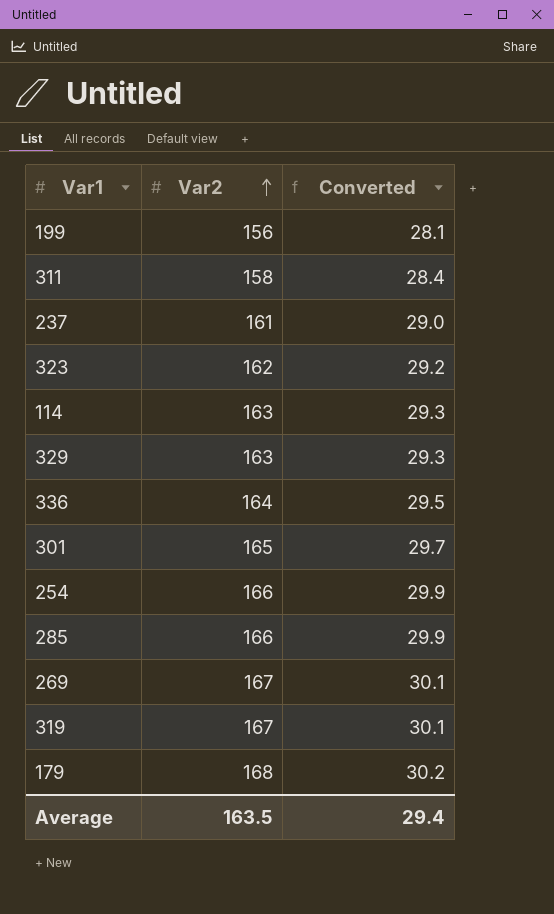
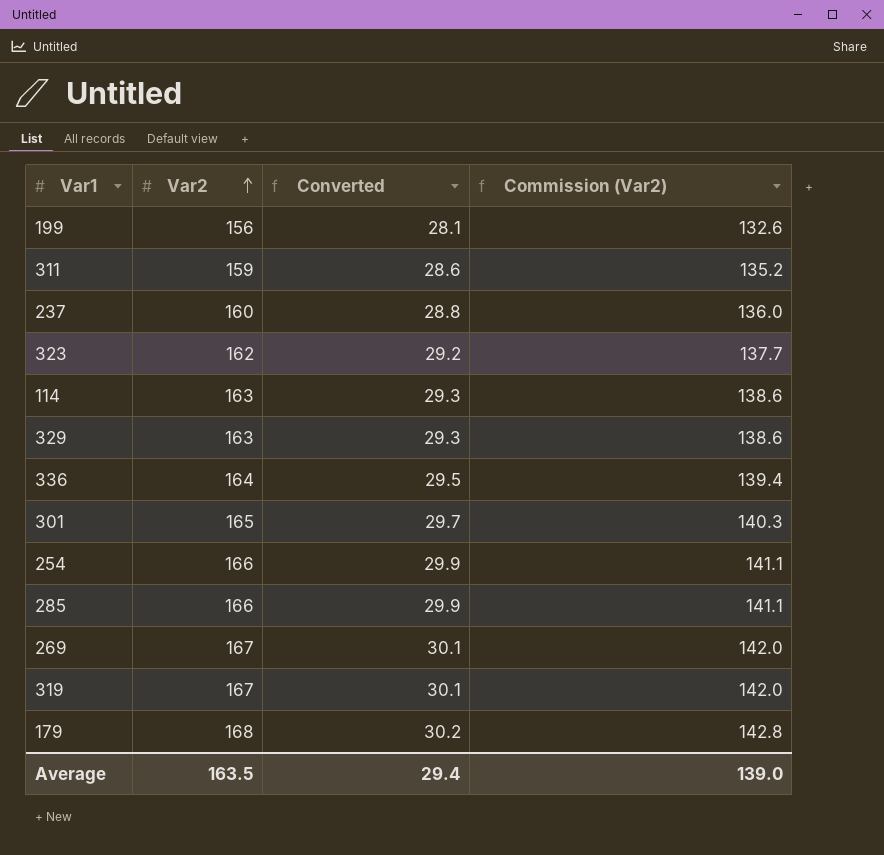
column Commission (Var2) | formula: none -> [Var2] * 0.85
311 | Var2: 158 -> 159
311 | Converted: 28.4 -> 28.6
237 | Var2: 161 -> 160
237 | Converted: 29.0 -> 28.8

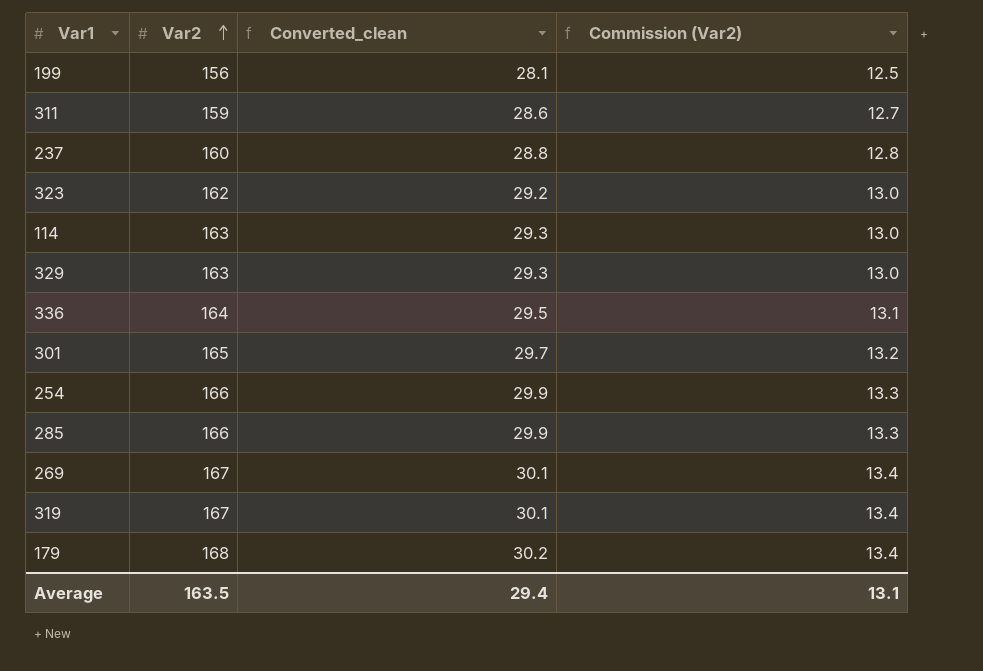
column name: Converted -> Converted_clean
column Commission (Var2) | formula: [Var2] * 0.85 -> [Var2] * 0.08
Average | Commission (Var2): 139.0 -> 13.1

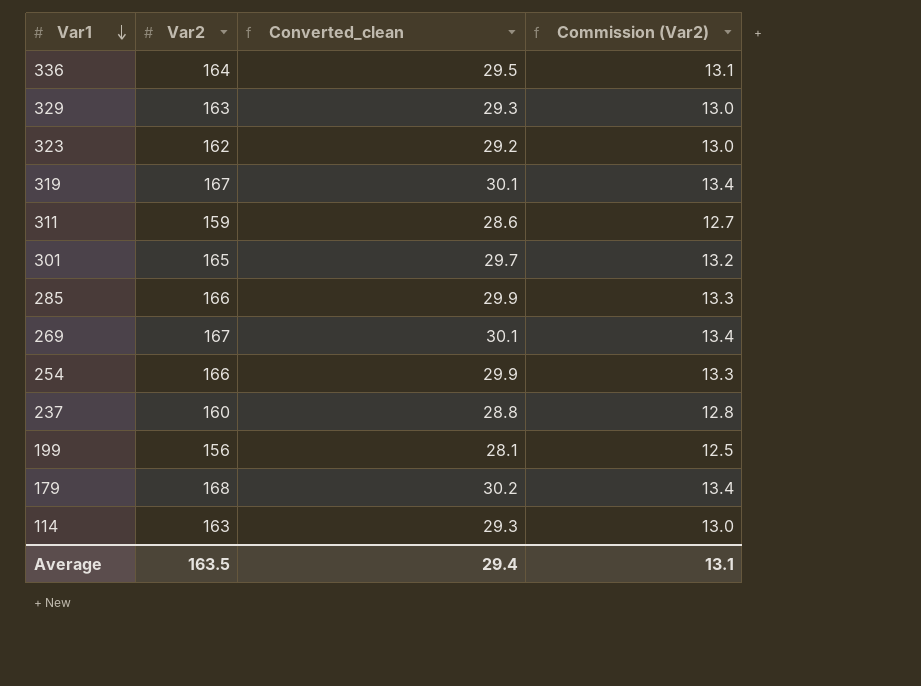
row order: Var2 ascending -> Var1 descending

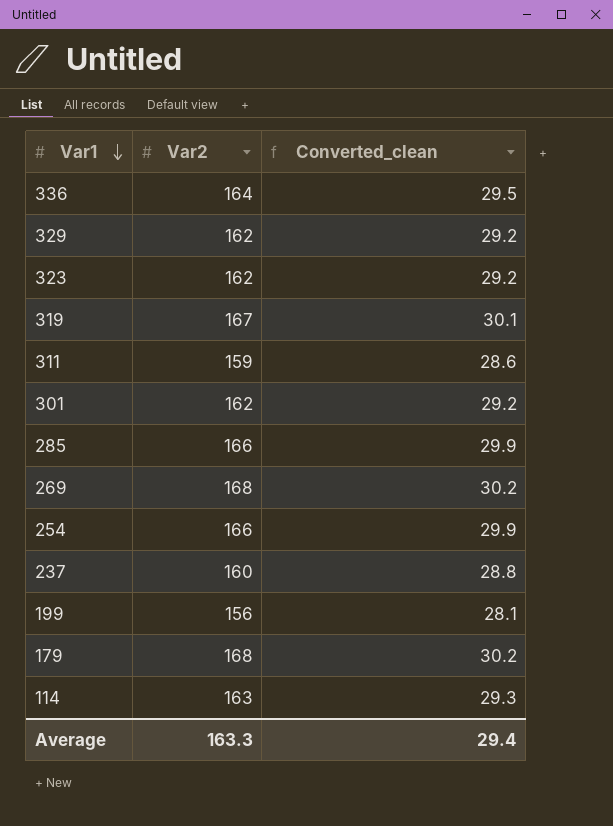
column Commission (Var2) | formula: [Var2] * 0.08 -> none
329 | Var2: 163 -> 162
329 | Converted_clean: 29.3 -> 29.2
301 | Var2: 165 -> 162
301 | Converted_clean: 29.7 -> 29.2
269 | Var2: 167 -> 168
269 | Converted_clean: 30.1 -> 30.2
Average | Var2: 163.5 -> 163.3

